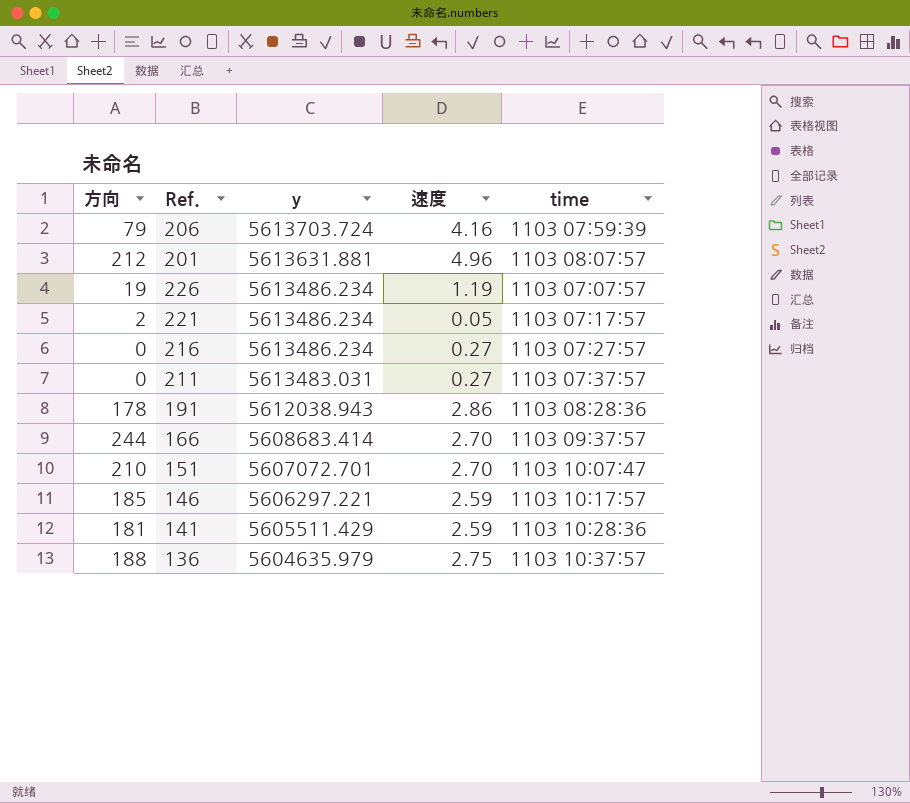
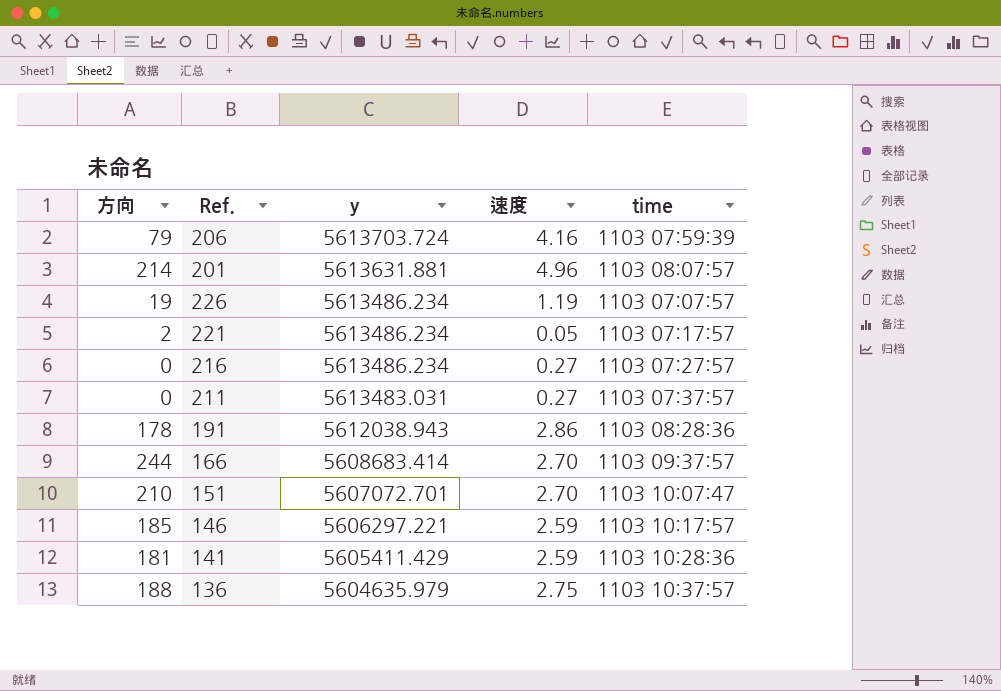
201 | 方向: 212 -> 214
141 | y: 5605511.429 -> 5605411.429

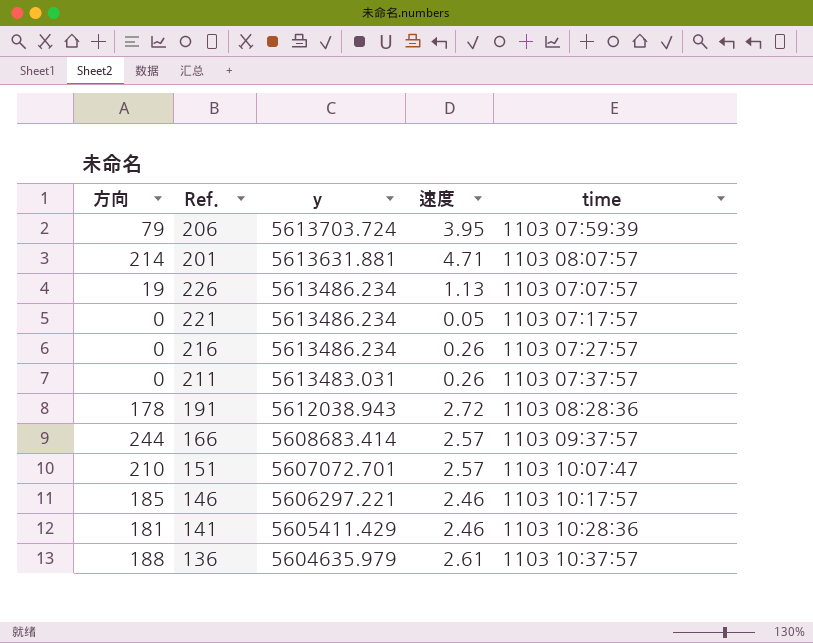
206 | 速度: 4.16 -> 3.95
201 | 速度: 4.96 -> 4.71
226 | 速度: 1.19 -> 1.13
221 | 方向: 2 -> 0
216 | 速度: 0.27 -> 0.26
211 | 速度: 0.27 -> 0.26
191 | 速度: 2.86 -> 2.72
166 | 速度: 2.70 -> 2.57
151 | 速度: 2.70 -> 2.57
146 | 速度: 2.59 -> 2.46
141 | 速度: 2.59 -> 2.46
136 | 速度: 2.75 -> 2.61

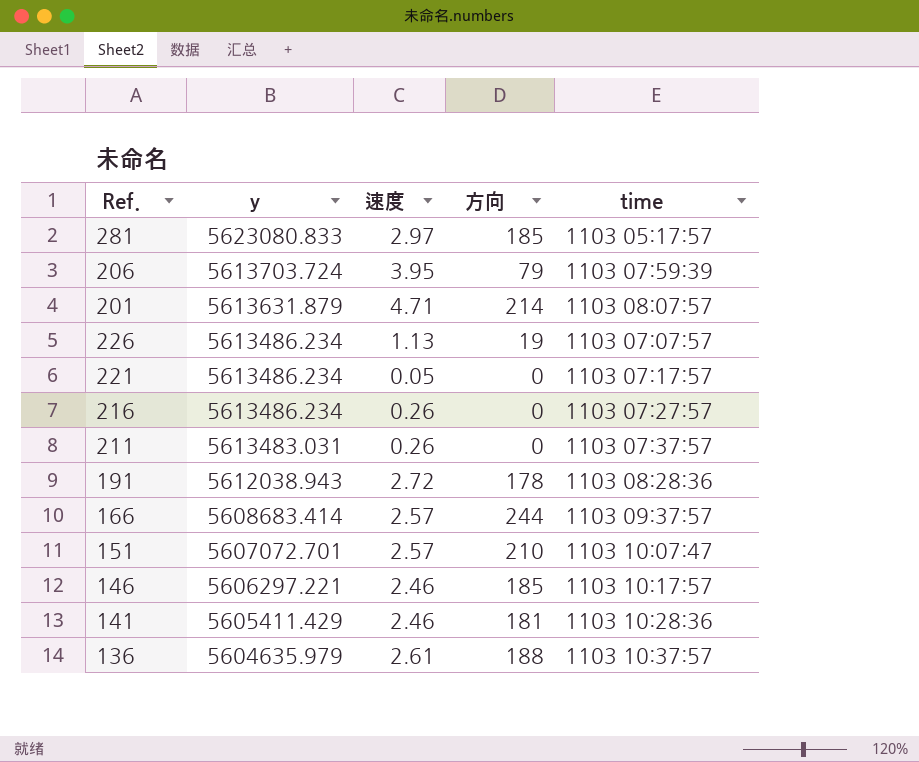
column 方向 | position: 1 -> 4
row 281: none -> 5623080.833 | 2.97 | 185 | 1103 05:17:57
201 | y: 5613631.881 -> 5613631.879

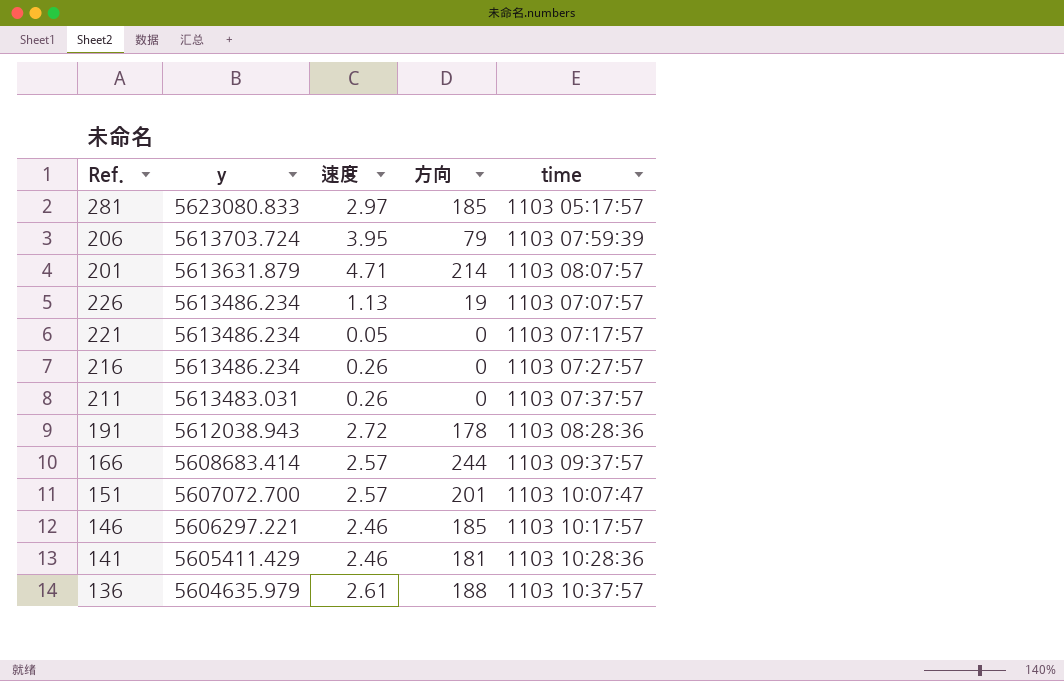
151 | y: 5607072.701 -> 5607072.700
151 | 方向: 210 -> 201

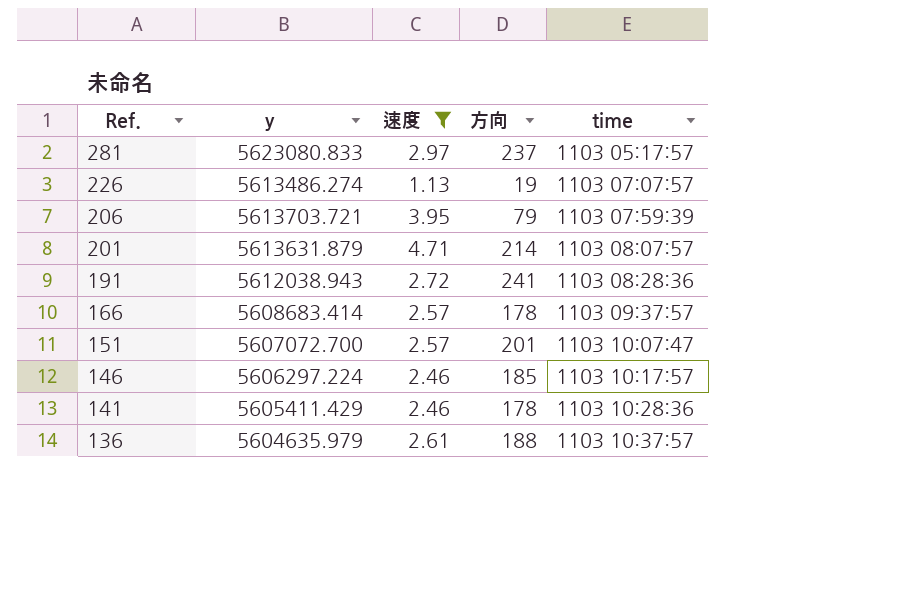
filter: none -> 速度 >= 1.13
row order: y descending -> Ref. descending
281 | 方向: 185 -> 237
226 | y: 5613486.234 -> 5613486.274
206 | y: 5613703.724 -> 5613703.721
191 | 方向: 178 -> 241
166 | 方向: 244 -> 178
146 | y: 5606297.221 -> 5606297.224
141 | 方向: 181 -> 178

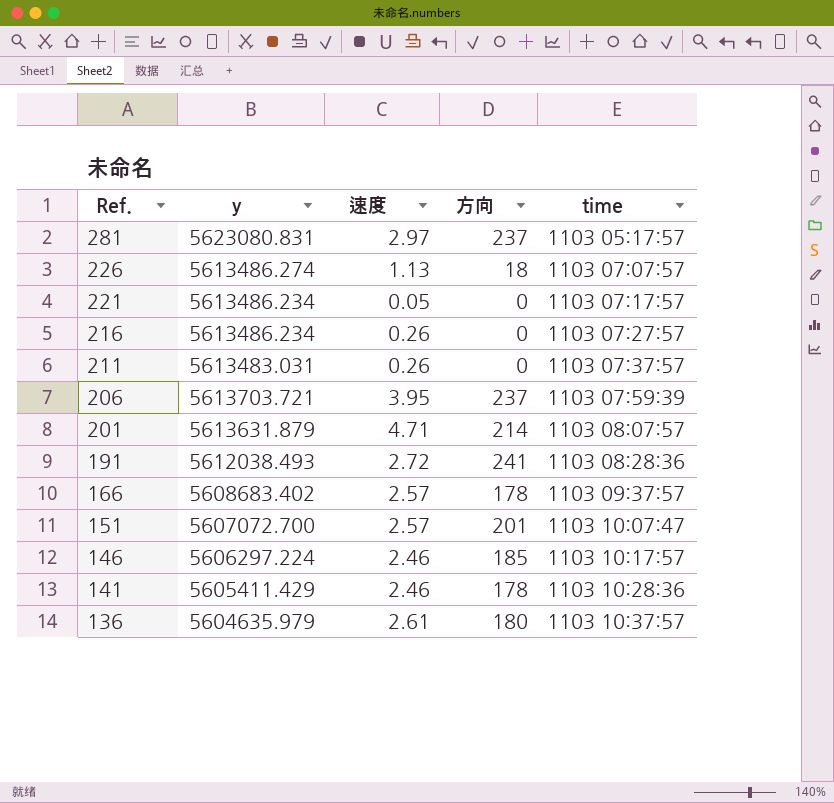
filter: 速度 >= 1.13 -> none
281 | y: 5623080.833 -> 5623080.831
226 | 方向: 19 -> 18
206 | 方向: 79 -> 237
191 | y: 5612038.943 -> 5612038.493
166 | y: 5608683.414 -> 5608683.402
136 | 方向: 188 -> 180

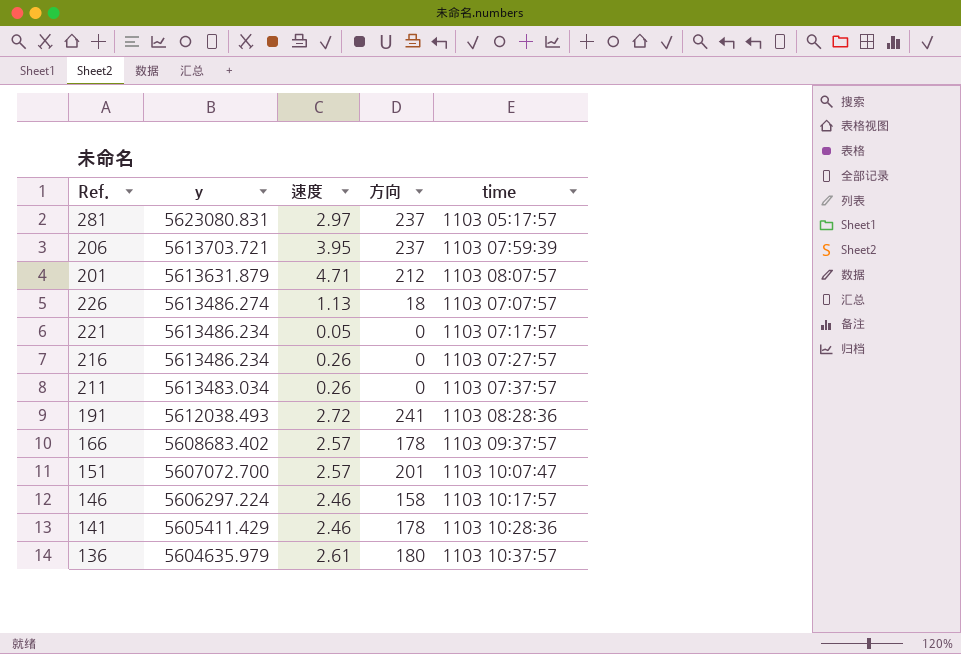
row order: Ref. descending -> y descending
201 | 方向: 214 -> 212
211 | y: 5613483.031 -> 5613483.034
146 | 方向: 185 -> 158

